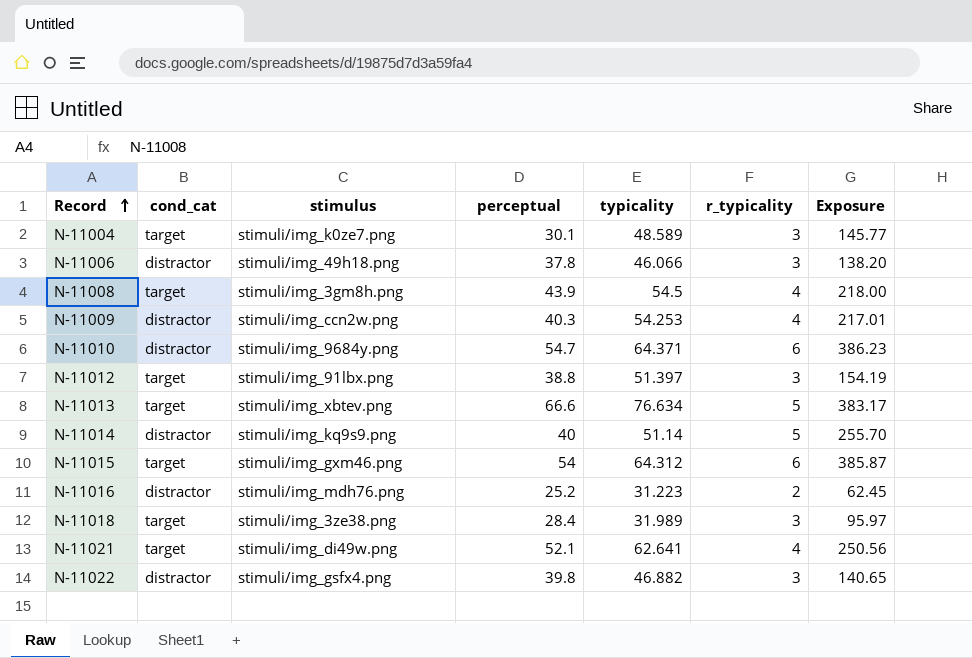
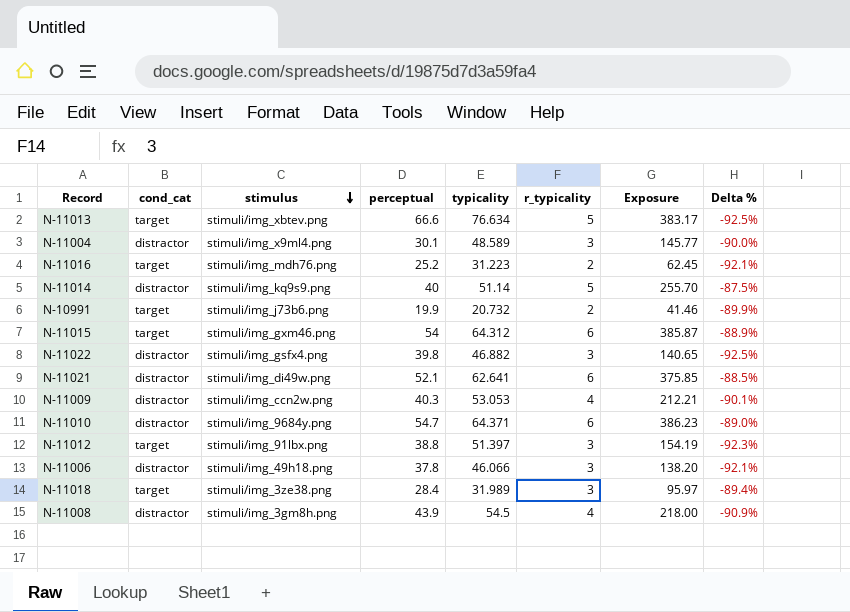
row order: Record ascending -> stimulus descending
column Delta % | formula: none -> ([r_typicality] - [perceptual]) / [perceptual]
N-11004 | cond_cat: target -> distractor
N-11004 | stimulus: stimuli/img_k0ze7.png -> stimuli/img_x9ml4.png
N-11016 | cond_cat: distractor -> target
row N-10991: none -> target | stimuli/img_j73b6.png | 19.9 | 20.732 | 2 | 41.46 | -89.9%
N-11021 | cond_cat: target -> distractor
N-11021 | r_typicality: 4 -> 6
N-11021 | Exposure: 250.56 -> 375.85
N-11009 | typicality: 54.253 -> 53.053
N-11009 | Exposure: 217.01 -> 212.21
N-11008 | cond_cat: target -> distractor

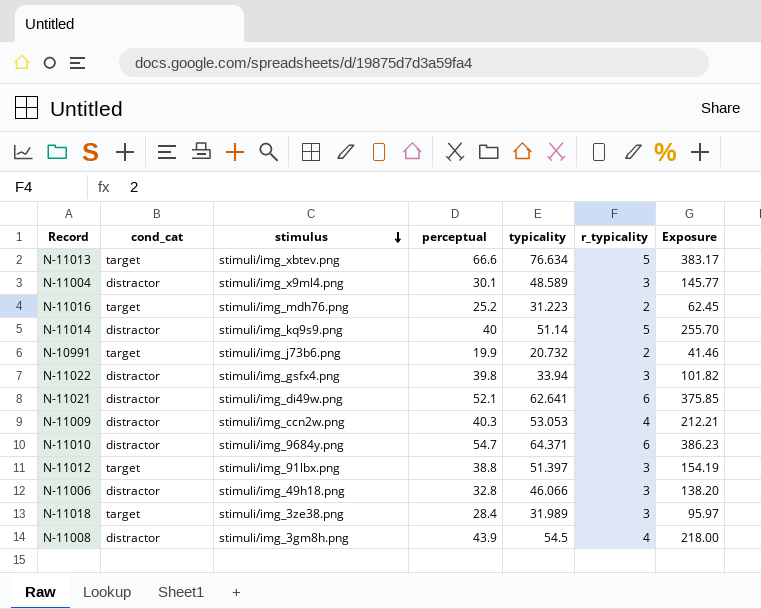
column Delta % | formula: ([r_typicality] - [perceptual]) / [perceptual] -> none
row N-11015: target | stimuli/img_gxm46.png | 54 | 64.312 | 6 | 385.87 | -88.9% -> none
N-11022 | typicality: 46.882 -> 33.94
N-11022 | Exposure: 140.65 -> 101.82
N-11006 | perceptual: 37.8 -> 32.8

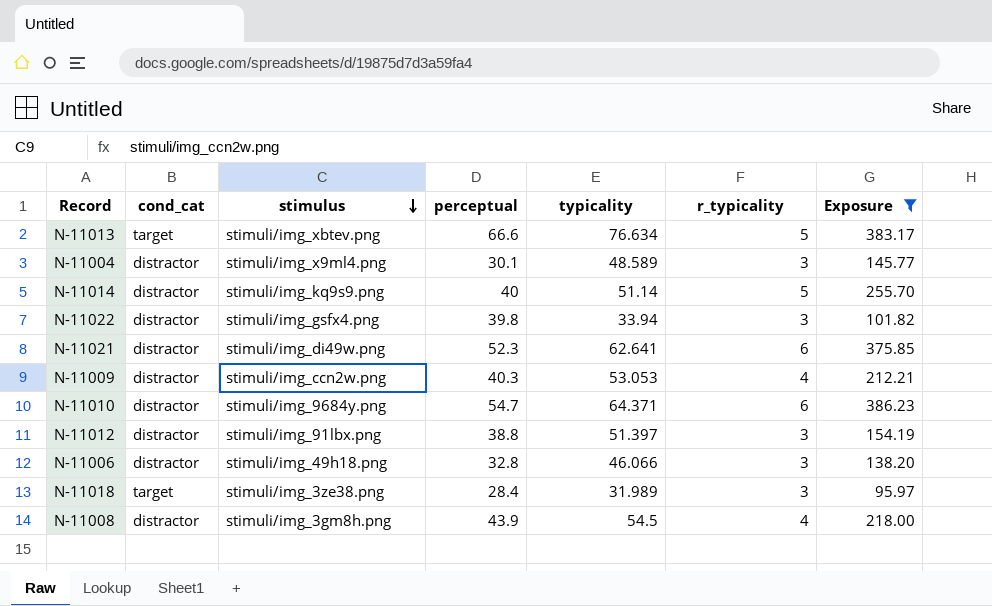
filter: none -> Exposure >= 95.97
N-11021 | perceptual: 52.1 -> 52.3
N-11012 | cond_cat: target -> distractor

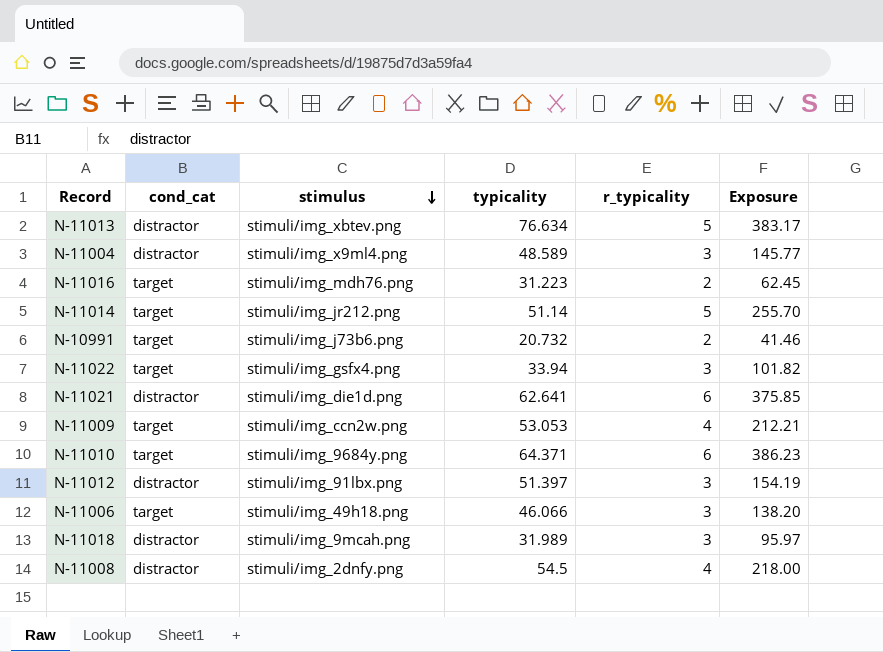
filter: Exposure >= 95.97 -> none
column perceptual | position: 4 -> none
N-11013 | cond_cat: target -> distractor
N-11014 | cond_cat: distractor -> target
N-11014 | stimulus: stimuli/img_kq9s9.png -> stimuli/img_jr212.png
N-11022 | cond_cat: distractor -> target
N-11021 | stimulus: stimuli/img_di49w.png -> stimuli/img_die1d.png
N-11009 | cond_cat: distractor -> target
N-11010 | cond_cat: distractor -> target
N-11006 | cond_cat: distractor -> target
N-11018 | cond_cat: target -> distractor
N-11018 | stimulus: stimuli/img_3ze38.png -> stimuli/img_9mcah.png
N-11008 | stimulus: stimuli/img_3gm8h.png -> stimuli/img_2dnfy.png

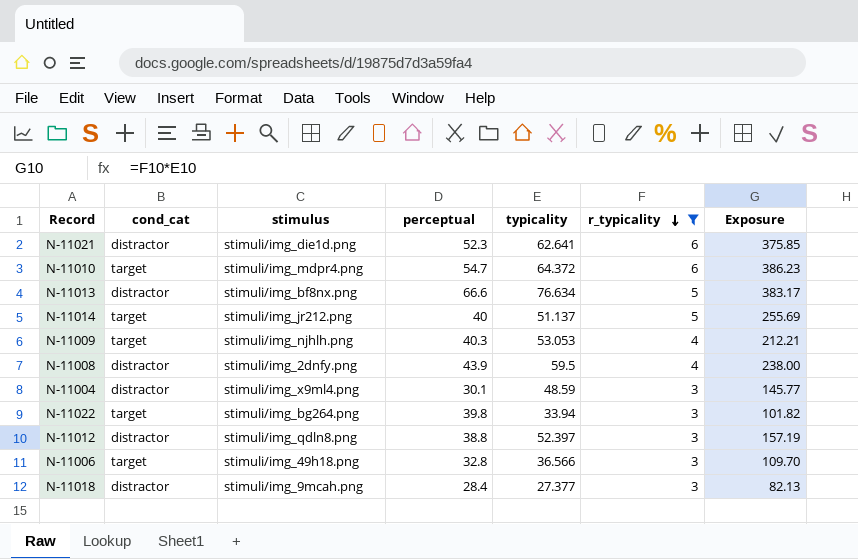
filter: none -> r_typicality != 2
row order: stimulus descending -> r_typicality descending
column perceptual | position: none -> 4
N-11010 | stimulus: stimuli/img_9684y.png -> stimuli/img_mdpr4.png
N-11010 | typicality: 64.371 -> 64.372
N-11013 | stimulus: stimuli/img_xbtev.png -> stimuli/img_bf8nx.png
N-11014 | typicality: 51.14 -> 51.137
N-11014 | Exposure: 255.70 -> 255.69
N-11009 | stimulus: stimuli/img_ccn2w.png -> stimuli/img_njhlh.png
N-11008 | typicality: 54.5 -> 59.5
N-11008 | Exposure: 218.00 -> 238.00
N-11004 | typicality: 48.589 -> 48.59
N-11022 | stimulus: stimuli/img_gsfx4.png -> stimuli/img_bg264.png
N-11012 | stimulus: stimuli/img_91lbx.png -> stimuli/img_qdln8.png
N-11012 | typicality: 51.397 -> 52.397
N-11012 | Exposure: 154.19 -> 157.19
N-11006 | typicality: 46.066 -> 36.566
N-11006 | Exposure: 138.20 -> 109.70
N-11018 | typicality: 31.989 -> 27.377
N-11018 | Exposure: 95.97 -> 82.13

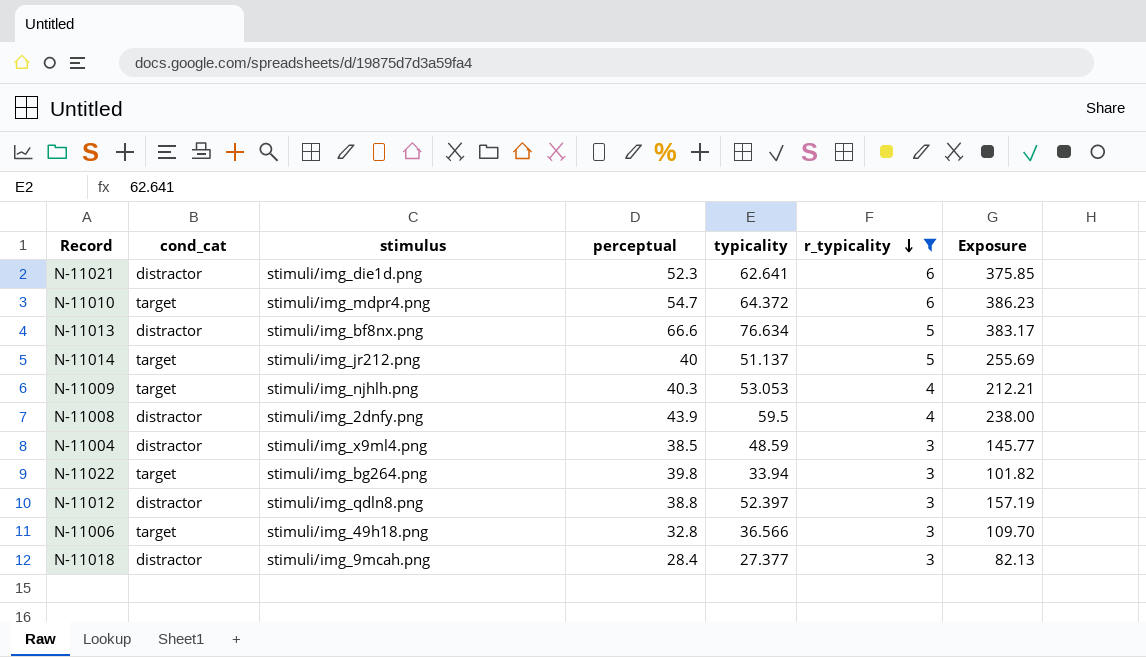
N-11004 | perceptual: 30.1 -> 38.5

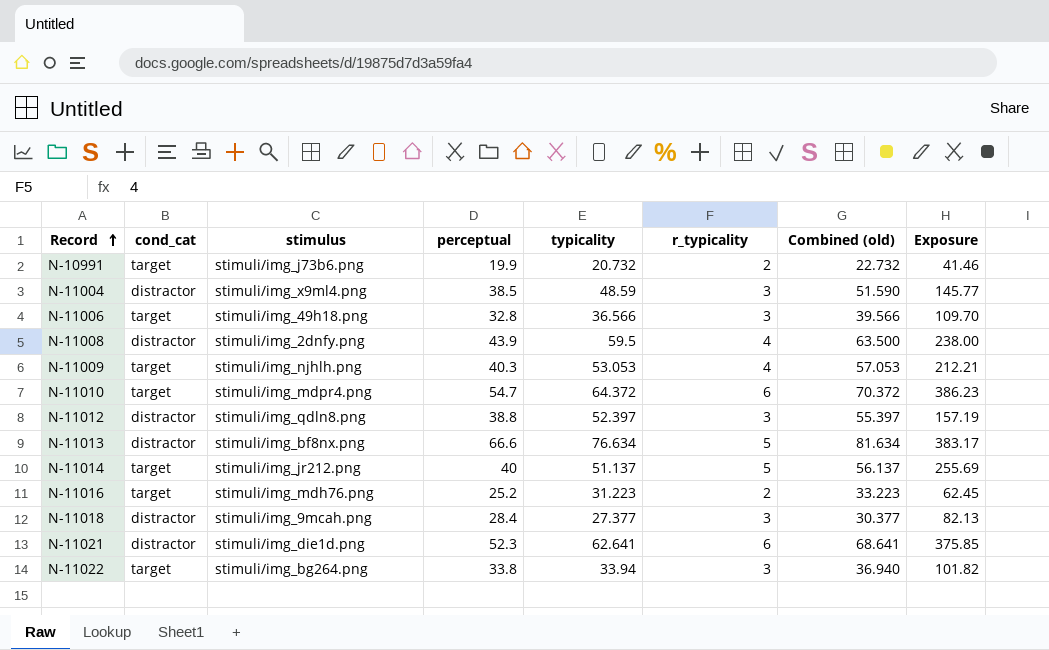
filter: r_typicality != 2 -> none
row order: r_typicality descending -> Record ascending
column Combined (old) | formula: none -> [typicality] + [r_typicality]
N-11022 | perceptual: 39.8 -> 33.8

